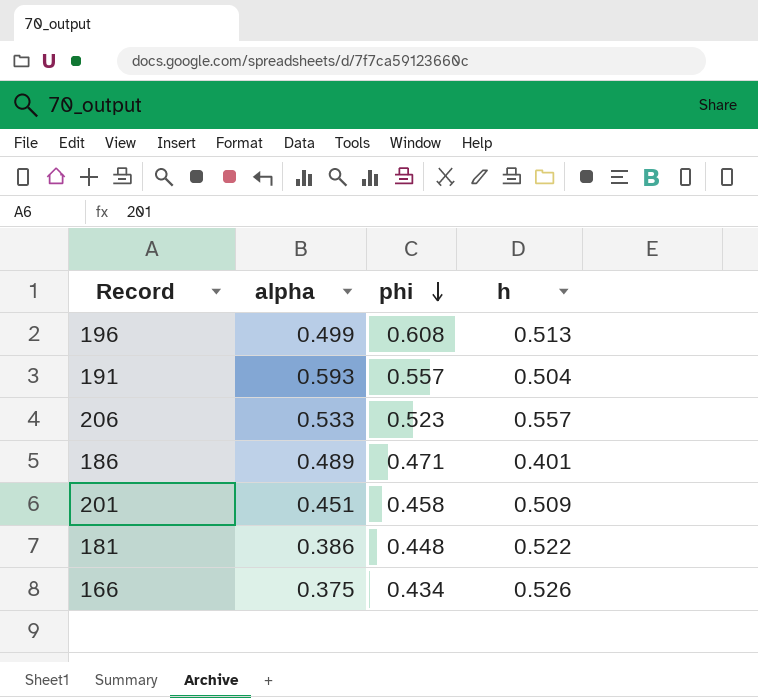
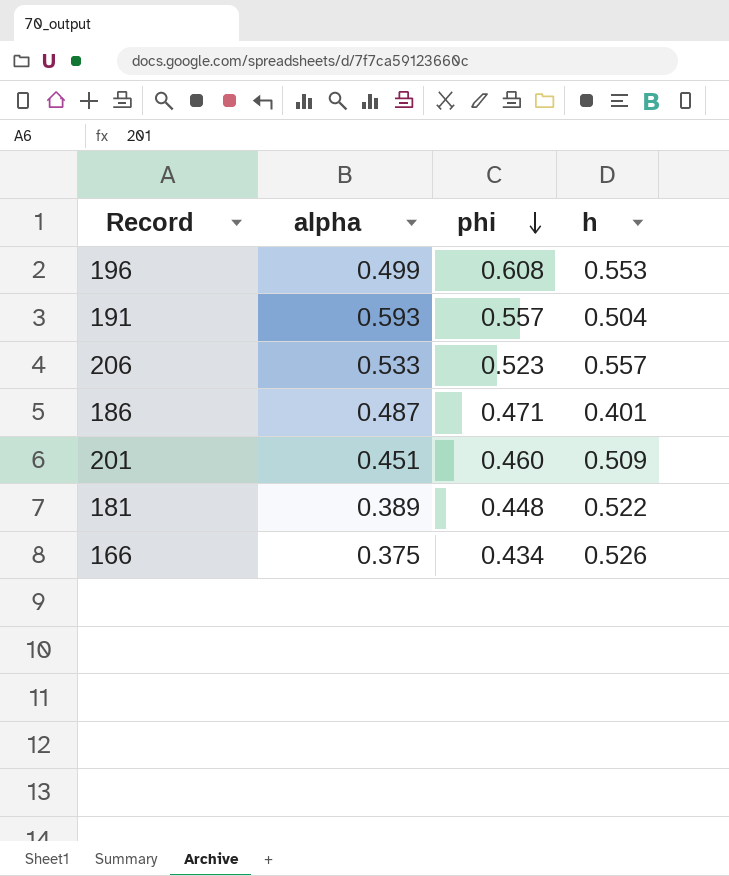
196 | h: 0.513 -> 0.553
186 | alpha: 0.489 -> 0.487
201 | phi: 0.458 -> 0.460
181 | alpha: 0.386 -> 0.389

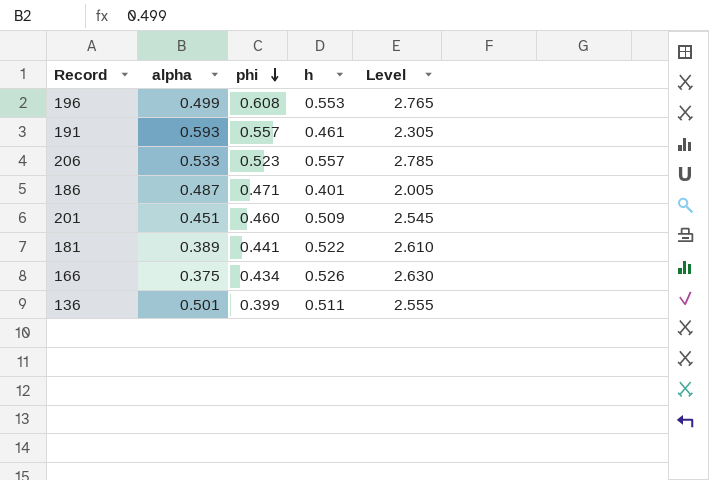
column Level | formula: none -> [h] * 5
191 | h: 0.504 -> 0.461
181 | phi: 0.448 -> 0.441
row 136: none -> 0.501 | 0.399 | 0.511 | 2.555

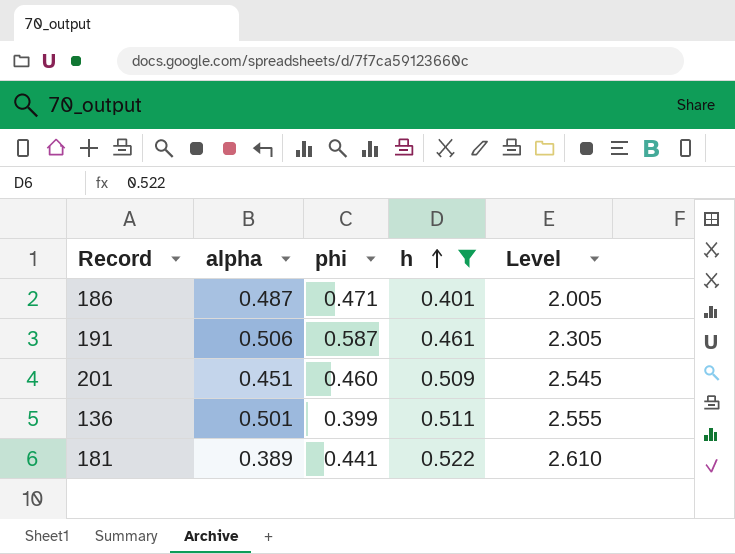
filter: none -> h <= 0.522
row order: phi descending -> h ascending
191 | alpha: 0.593 -> 0.506
191 | phi: 0.557 -> 0.587

